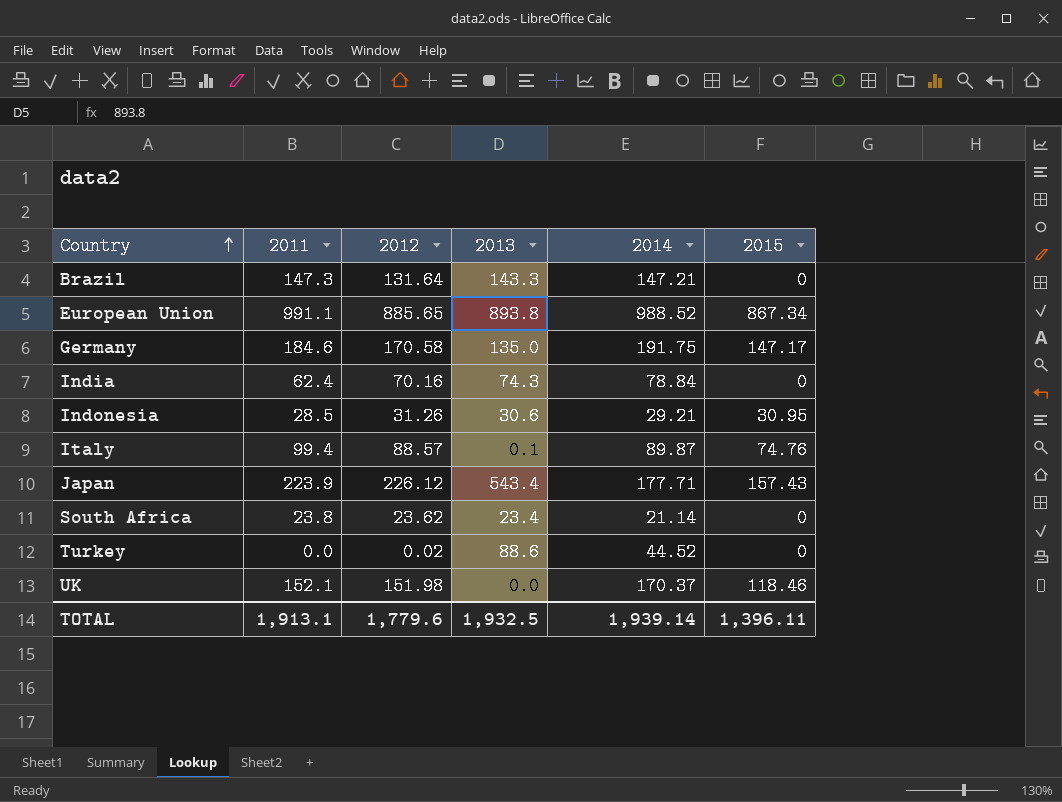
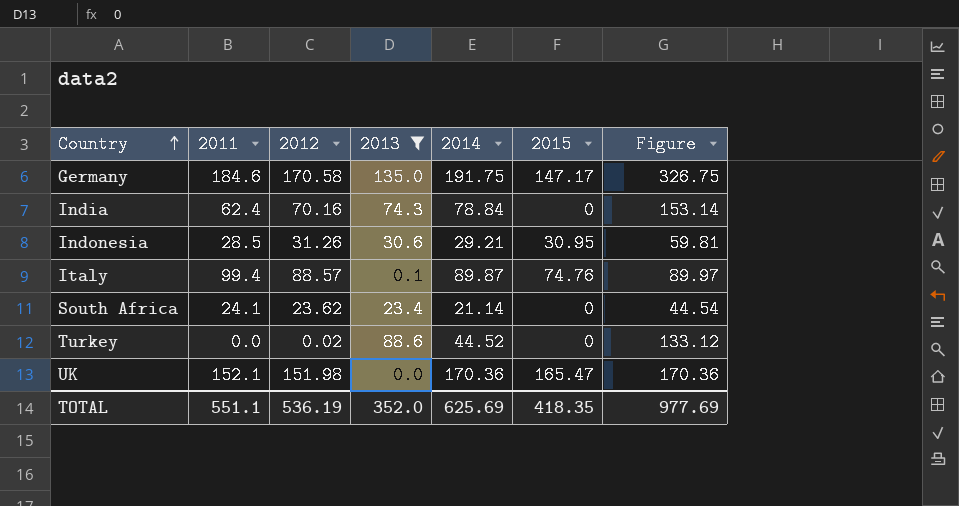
filter: none -> 2013 <= 135.0
column Figure | formula: none -> [2013] + [2014]
South Africa | 2011: 23.8 -> 24.1
UK | 2014: 170.37 -> 170.36
UK | 2015: 118.46 -> 165.47
TOTAL | 2011: 1,913.1 -> 551.1
TOTAL | 2012: 1,779.6 -> 536.19
TOTAL | 2013: 1,932.5 -> 352.0
TOTAL | 2014: 1,939.14 -> 625.69
TOTAL | 2015: 1,396.11 -> 418.35

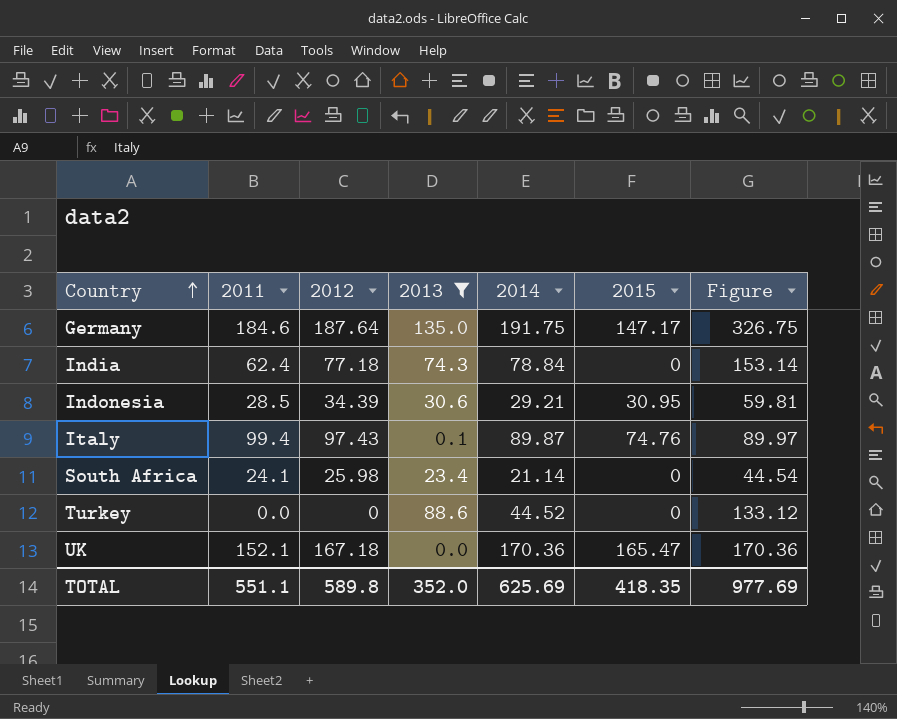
Germany | 2012: 170.58 -> 187.64
India | 2012: 70.16 -> 77.18
Indonesia | 2012: 31.26 -> 34.39
Italy | 2012: 88.57 -> 97.43
South Africa | 2012: 23.62 -> 25.98
Turkey | 2012: 0.02 -> 0
UK | 2012: 151.98 -> 167.18
TOTAL | 2012: 536.19 -> 589.8

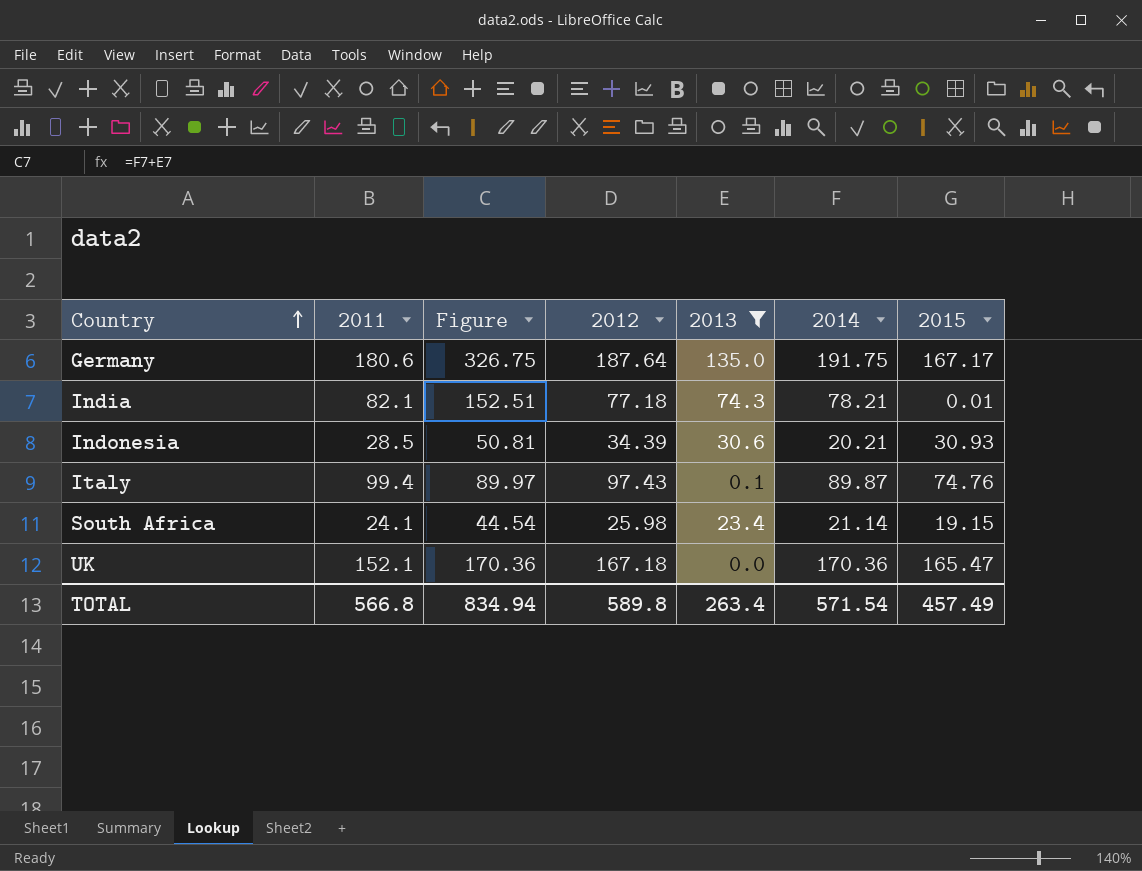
column Figure | position: 7 -> 3
row Turkey: 0.0 | 0 | 88.6 | 44.52 | 0 | 133.12 -> none
Germany | 2011: 184.6 -> 180.6
Germany | 2015: 147.17 -> 167.17
India | 2011: 62.4 -> 82.1
India | Figure: 153.14 -> 152.51
India | 2014: 78.84 -> 78.21
India | 2015: 0 -> 0.01
Indonesia | Figure: 59.81 -> 50.81
Indonesia | 2014: 29.21 -> 20.21
Indonesia | 2015: 30.95 -> 30.93
South Africa | 2015: 0 -> 19.15
TOTAL | 2011: 551.1 -> 566.8
TOTAL | Figure: 977.69 -> 834.94
TOTAL | 2013: 352.0 -> 263.4
TOTAL | 2014: 625.69 -> 571.54
TOTAL | 2015: 418.35 -> 457.49

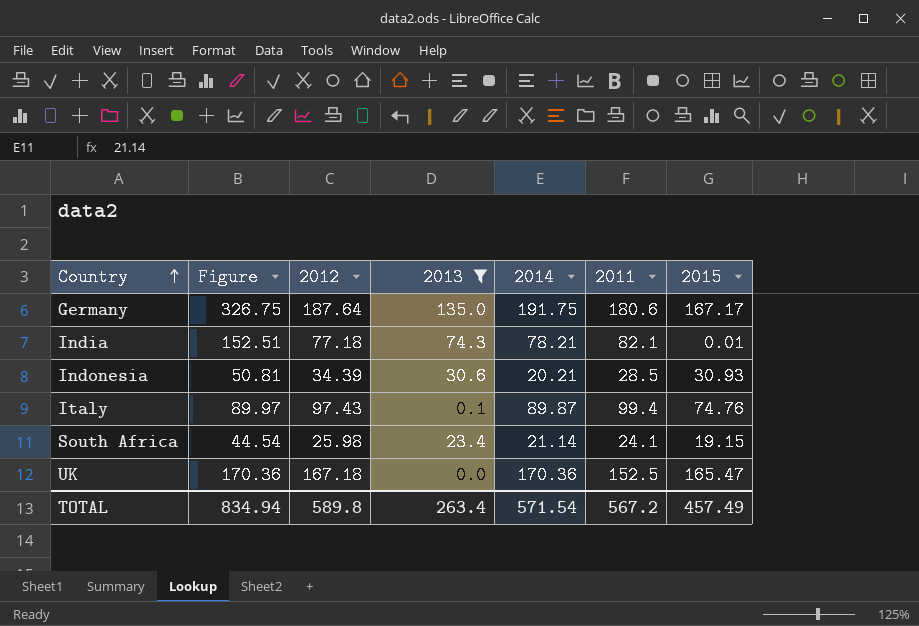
column 2011 | position: 2 -> 6
UK | 2011: 152.1 -> 152.5
TOTAL | 2011: 566.8 -> 567.2

